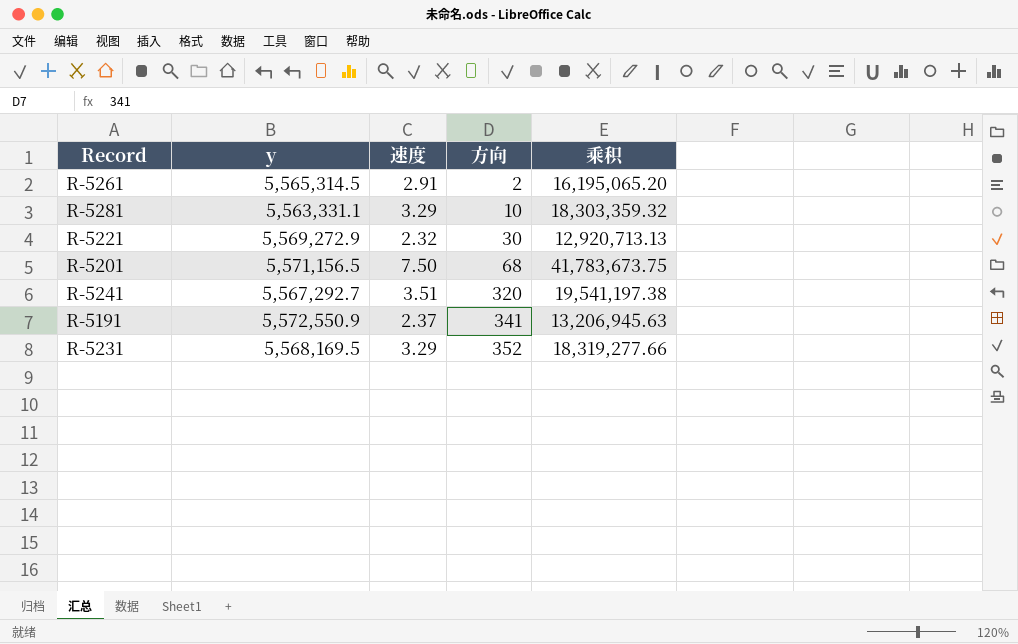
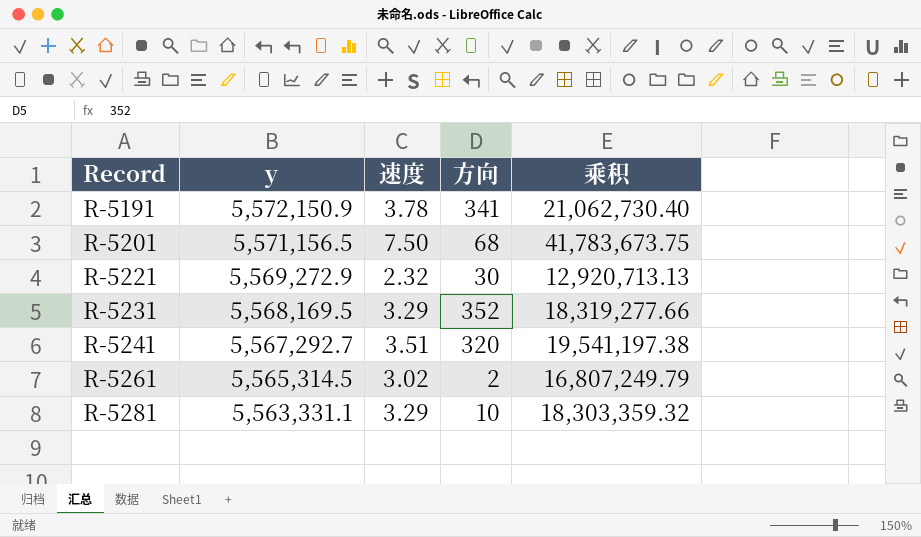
row order: 方向 ascending -> Record ascending
R-5191 | y: 5,572,550.9 -> 5,572,150.9
R-5191 | 速度: 2.37 -> 3.78
R-5191 | 乘积: 13,206,945.63 -> 21,062,730.40
R-5261 | 速度: 2.91 -> 3.02
R-5261 | 乘积: 16,195,065.20 -> 16,807,249.79

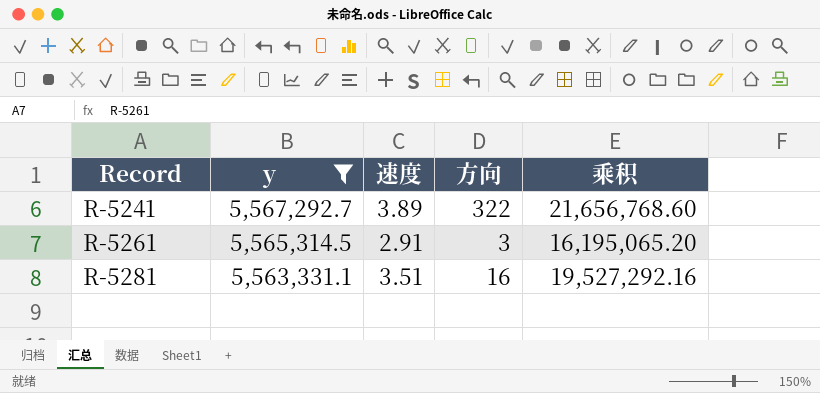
filter: none -> y <= 5,567,292.7
R-5241 | 速度: 3.51 -> 3.89
R-5241 | 方向: 320 -> 322
R-5241 | 乘积: 19,541,197.38 -> 21,656,768.60
R-5261 | 速度: 3.02 -> 2.91
R-5261 | 方向: 2 -> 3
R-5261 | 乘积: 16,807,249.79 -> 16,195,065.20
R-5281 | 速度: 3.29 -> 3.51
R-5281 | 方向: 10 -> 16
R-5281 | 乘积: 18,303,359.32 -> 19,527,292.16

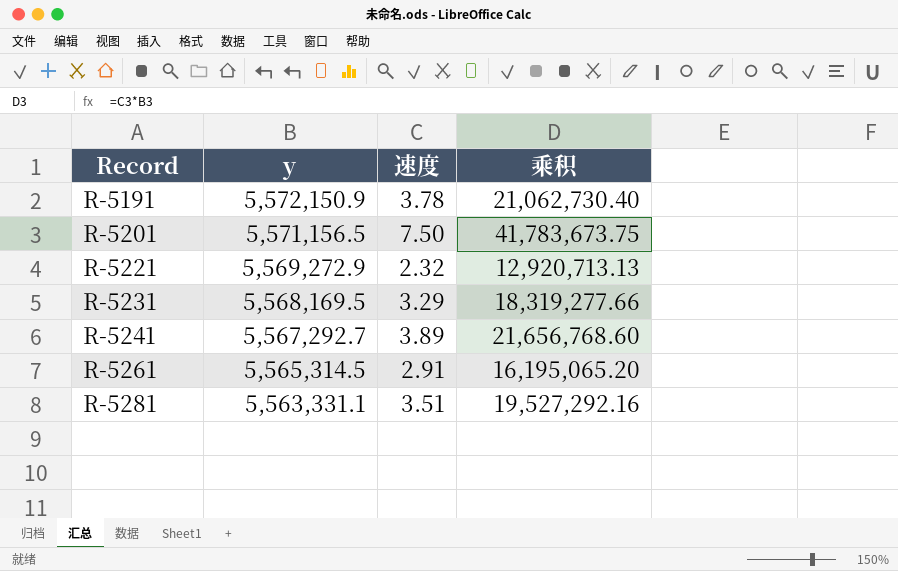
filter: y <= 5,567,292.7 -> none
column 方向 | position: 4 -> none

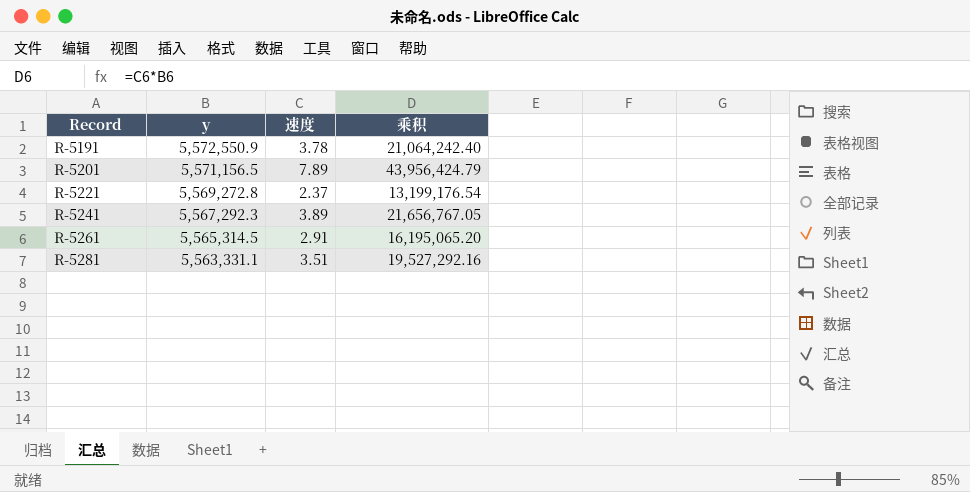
row R-5231: 5,568,169.5 | 3.29 | 18,319,277.66 -> none
R-5191 | y: 5,572,150.9 -> 5,572,550.9
R-5191 | 乘积: 21,062,730.40 -> 21,064,242.40
R-5201 | 速度: 7.50 -> 7.89
R-5201 | 乘积: 41,783,673.75 -> 43,956,424.79
R-5221 | y: 5,569,272.9 -> 5,569,272.8
R-5221 | 速度: 2.32 -> 2.37
R-5221 | 乘积: 12,920,713.13 -> 13,199,176.54
R-5241 | y: 5,567,292.7 -> 5,567,292.3
R-5241 | 乘积: 21,656,768.60 -> 21,656,767.05

